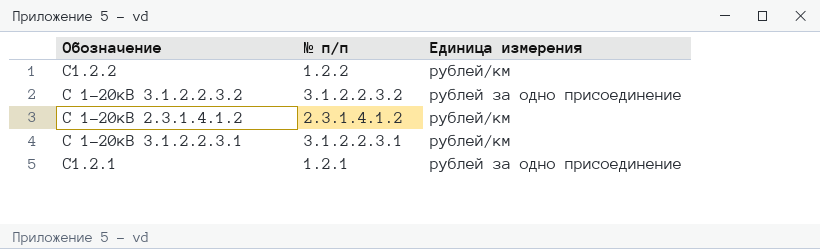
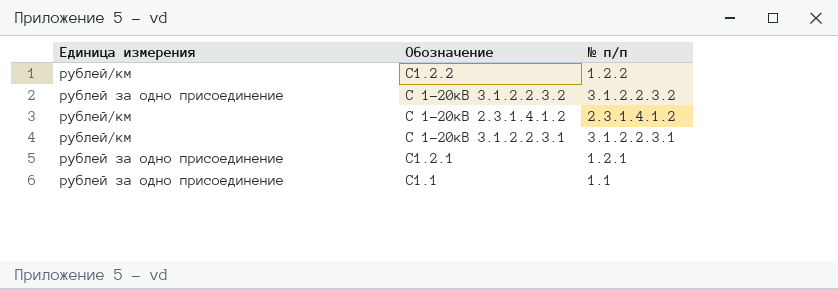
column Единица измерения | position: 3 -> 1
row С1.1: none -> рублей за одно присоединение | 1.1

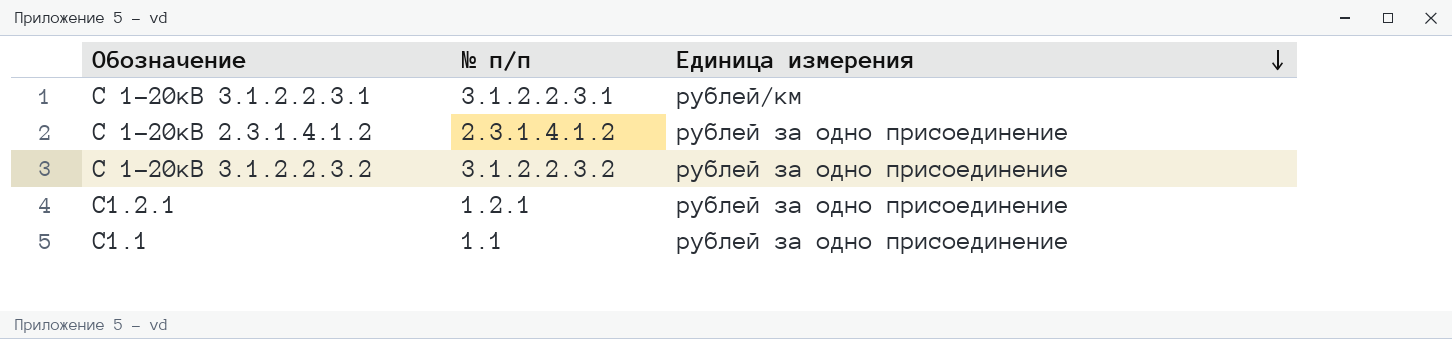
row order: none -> Единица измерения descending
column Единица измерения | position: 1 -> 3
row С1.2.2: рублей/км | 1.2.2 -> none
С 1-20кВ 2.3.1.4.1.2 | Единица измерения: рублей/км -> рублей за одно присоединение

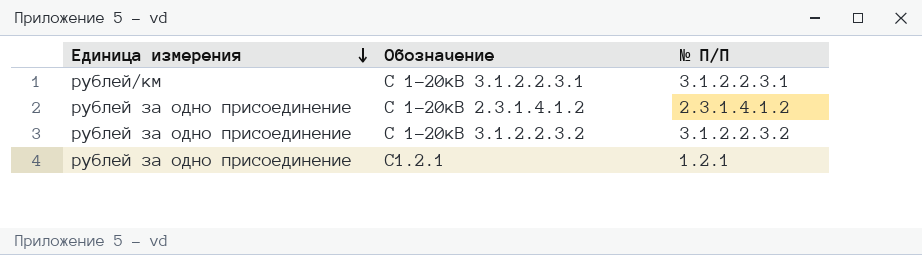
column Единица измерения | position: 3 -> 1
column name: № п/п -> № П/П
row С1.1: 1.1 | рублей за одно присоединение -> none

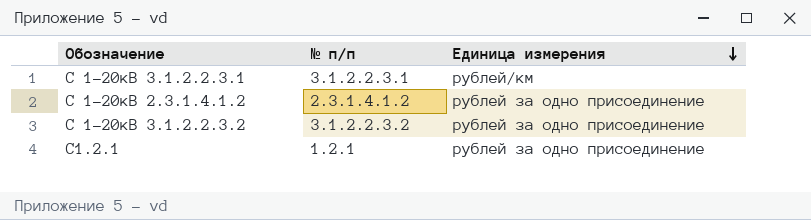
column name: № П/П -> № п/п
column Единица измерения | position: 1 -> 3

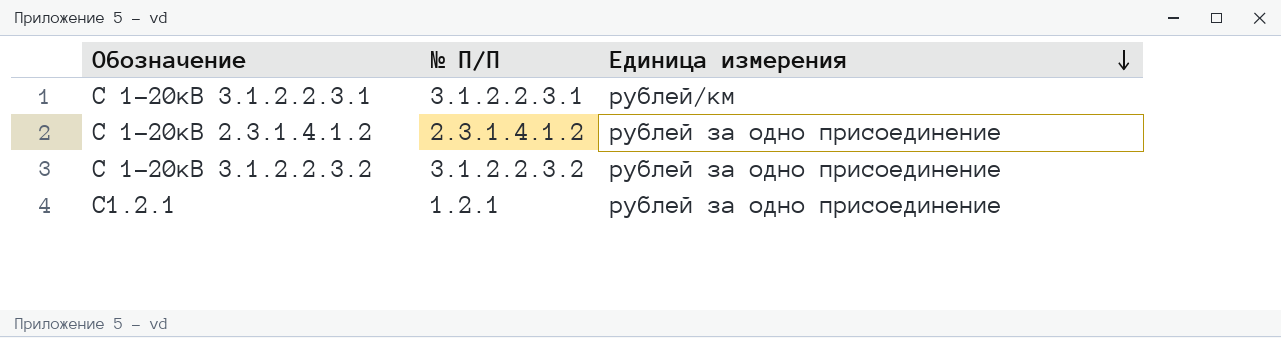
column name: № п/п -> № П/П

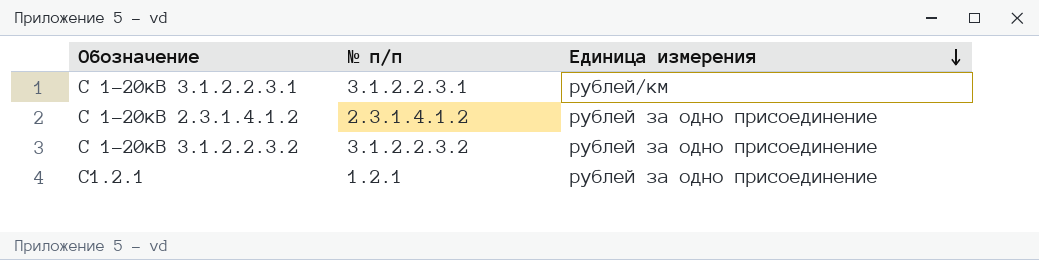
column name: № П/П -> № п/п

